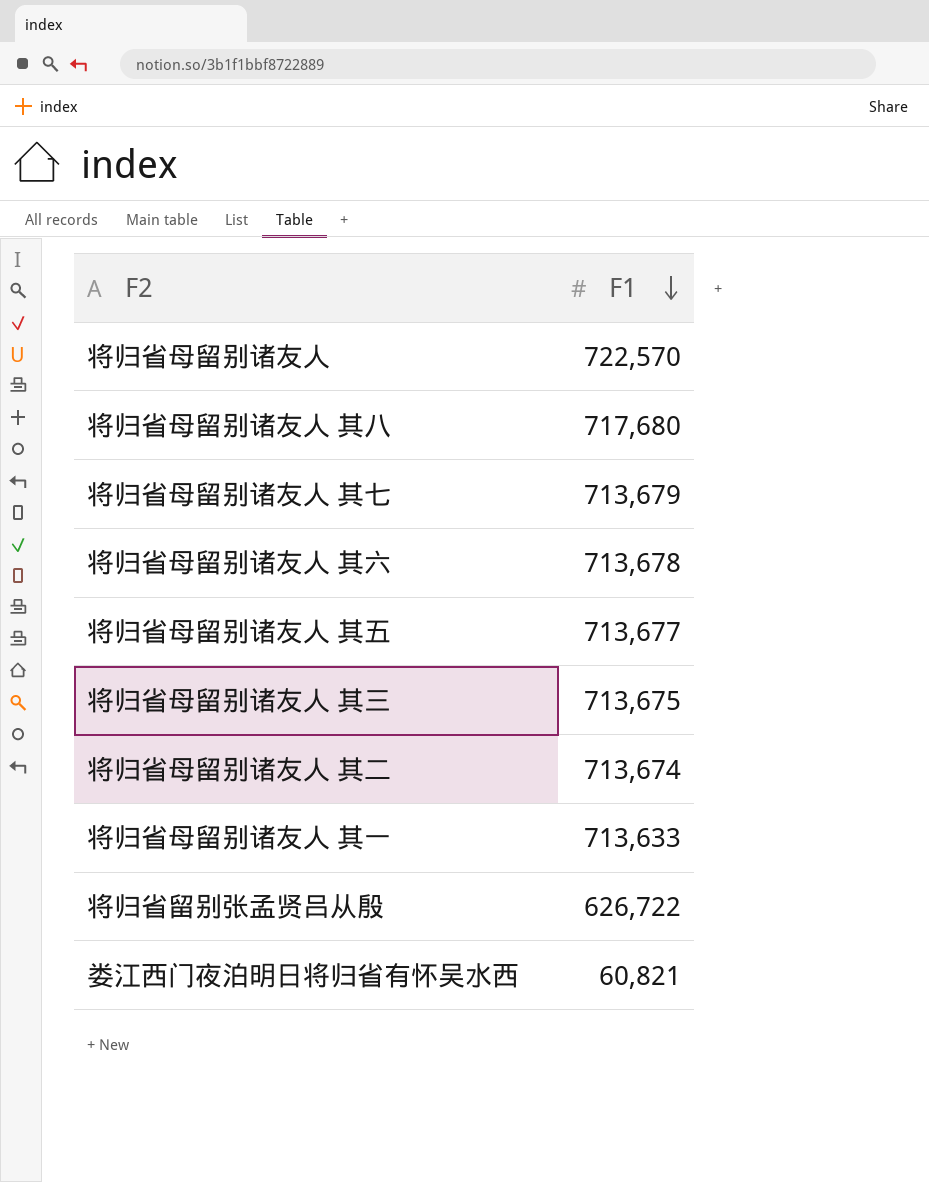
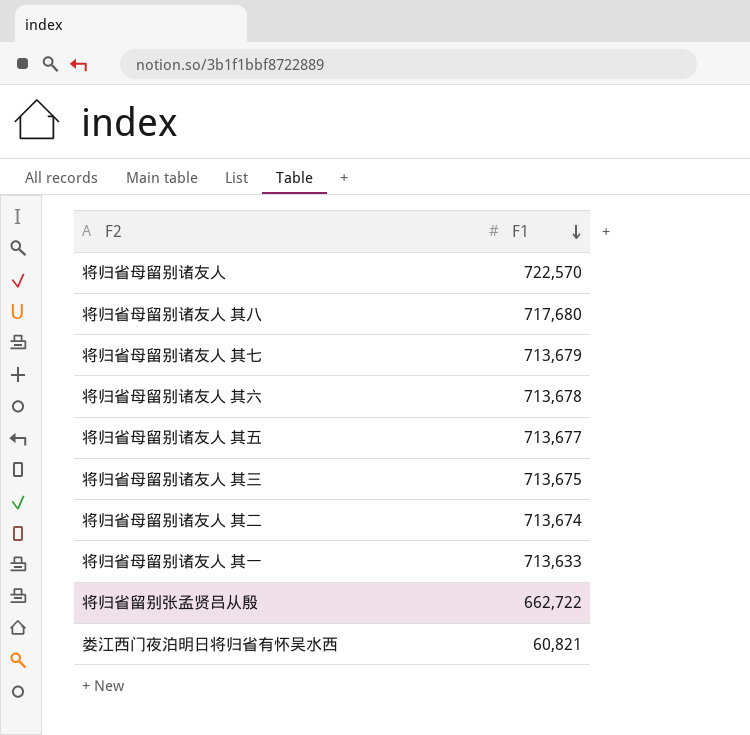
将归省留别张孟贤吕从殷 | F1: 626,722 -> 662,722

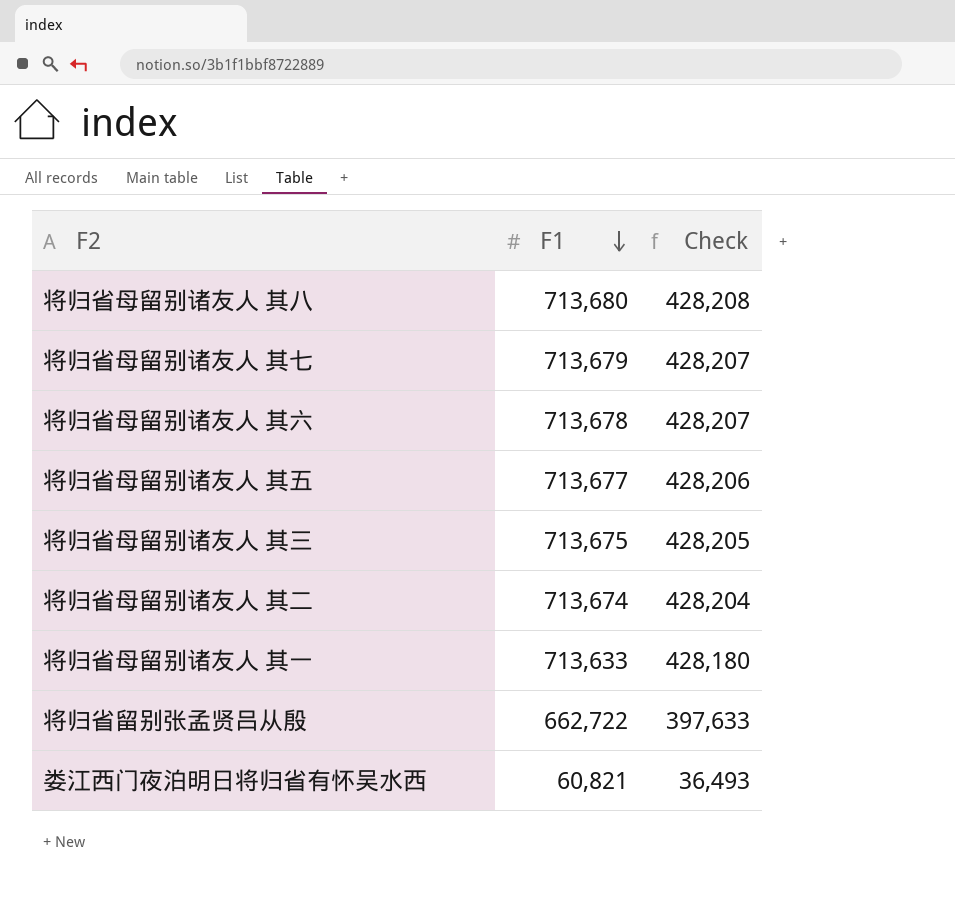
column Check | formula: none -> [F1] * 0.6
row 将归省母留别诸友人: 722,570 -> none
将归省母留别诸友人 其八 | F1: 717,680 -> 713,680

